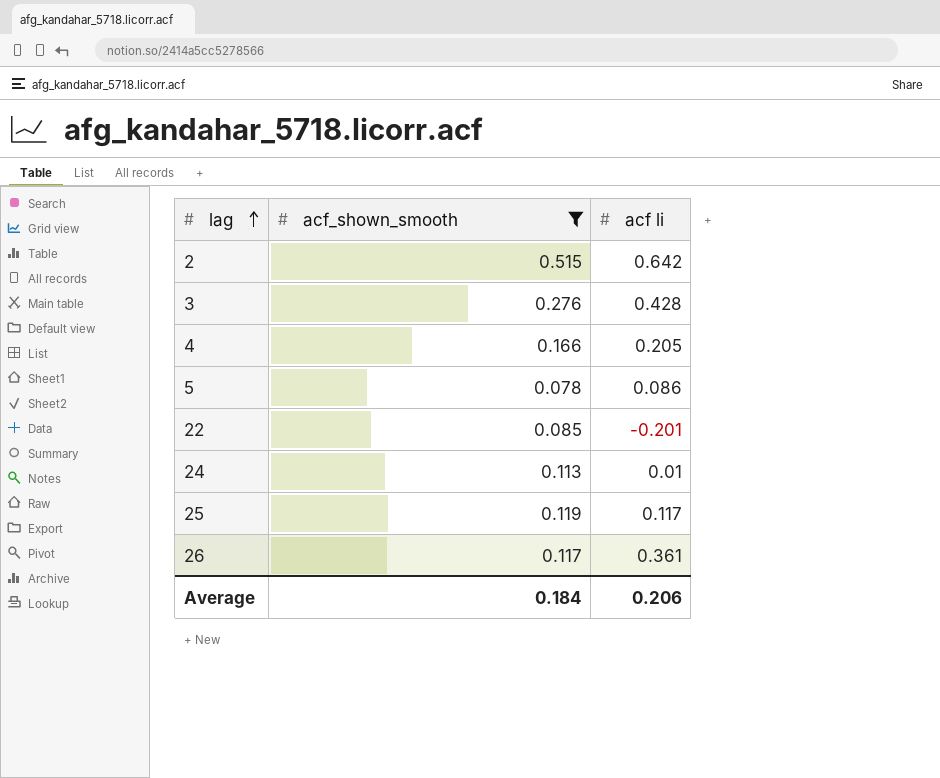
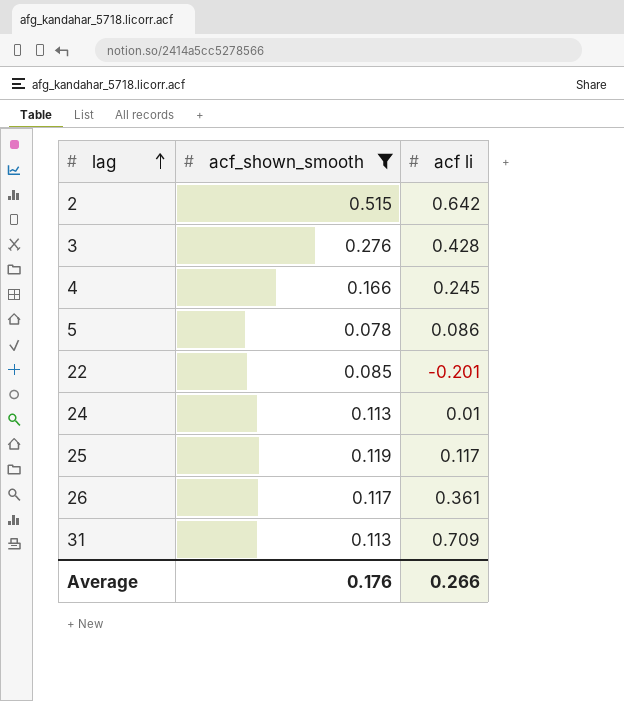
4 | acf li: 0.205 -> 0.245
row 31: none -> 0.113 | 0.709
Average | acf_shown_smooth: 0.184 -> 0.176
Average | acf li: 0.206 -> 0.266

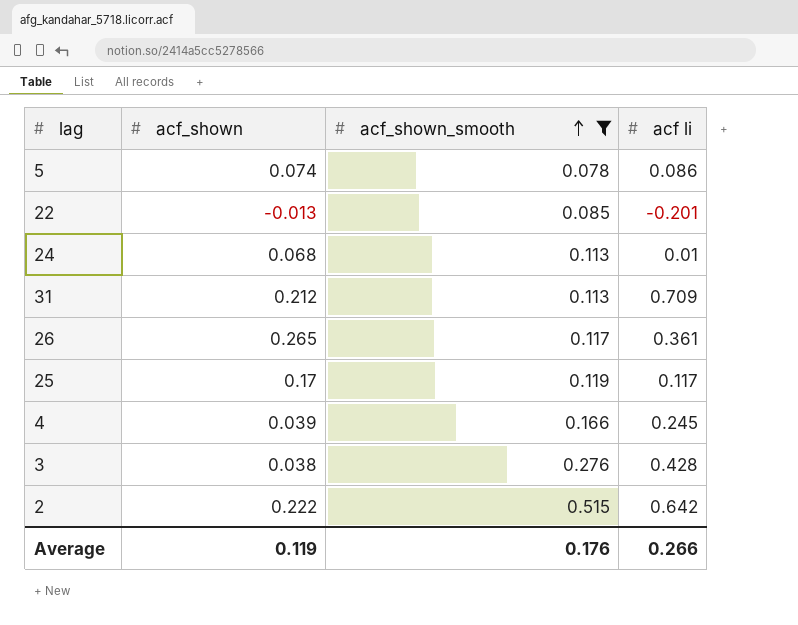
row order: lag ascending -> acf_shown_smooth ascending
column acf_shown | position: none -> 2

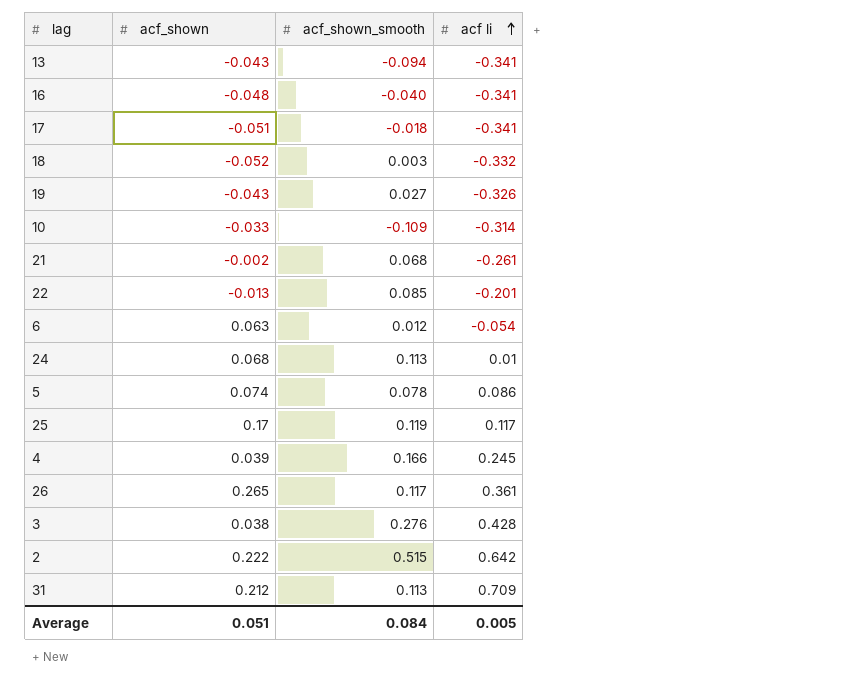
filter: acf_shown_smooth >= 0.078 -> none
row order: acf_shown_smooth ascending -> acf li ascending
Average | acf_shown: 0.119 -> 0.051
Average | acf_shown_smooth: 0.176 -> 0.084
Average | acf li: 0.266 -> 0.005

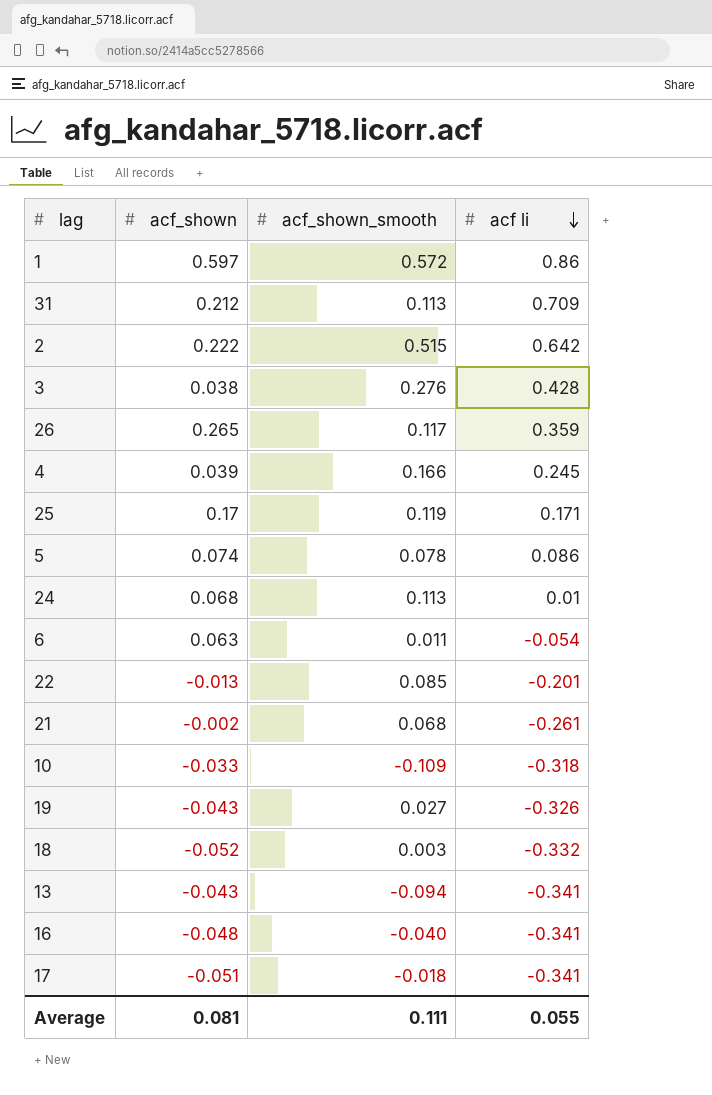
row order: acf li ascending -> acf li descending
row 1: none -> 0.597 | 0.572 | 0.86
26 | acf li: 0.361 -> 0.359
25 | acf li: 0.117 -> 0.171
6 | acf_shown_smooth: 0.012 -> 0.011
10 | acf li: -0.314 -> -0.318
Average | acf_shown: 0.051 -> 0.081
Average | acf_shown_smooth: 0.084 -> 0.111
Average | acf li: 0.005 -> 0.055

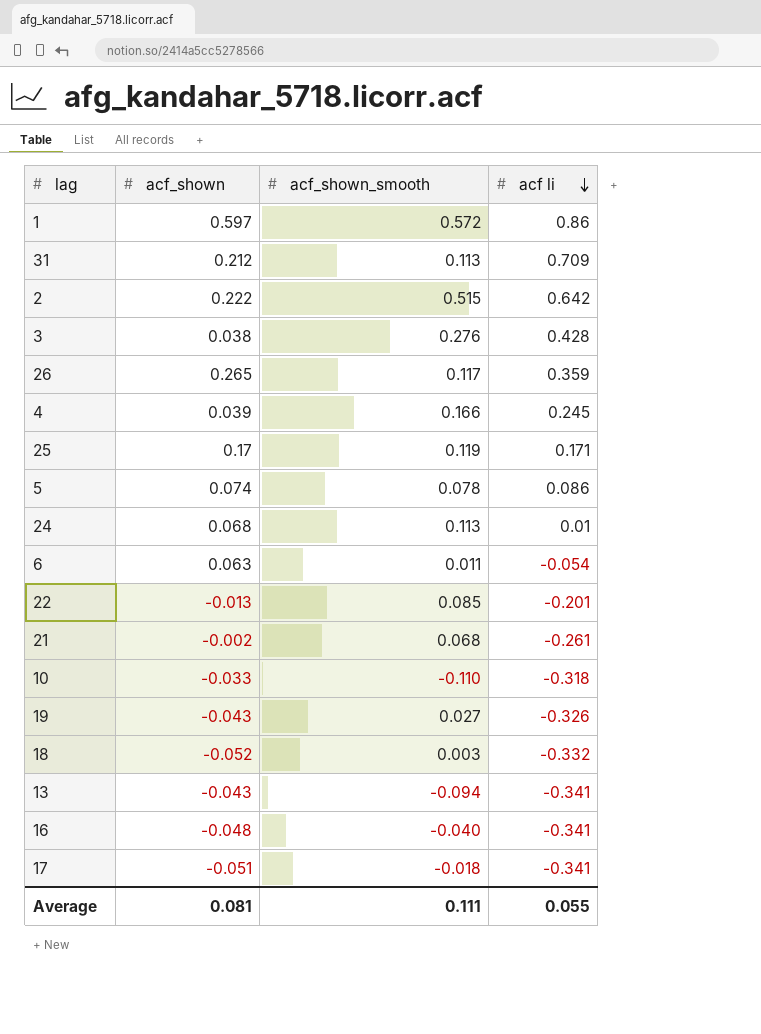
10 | acf_shown_smooth: -0.109 -> -0.110

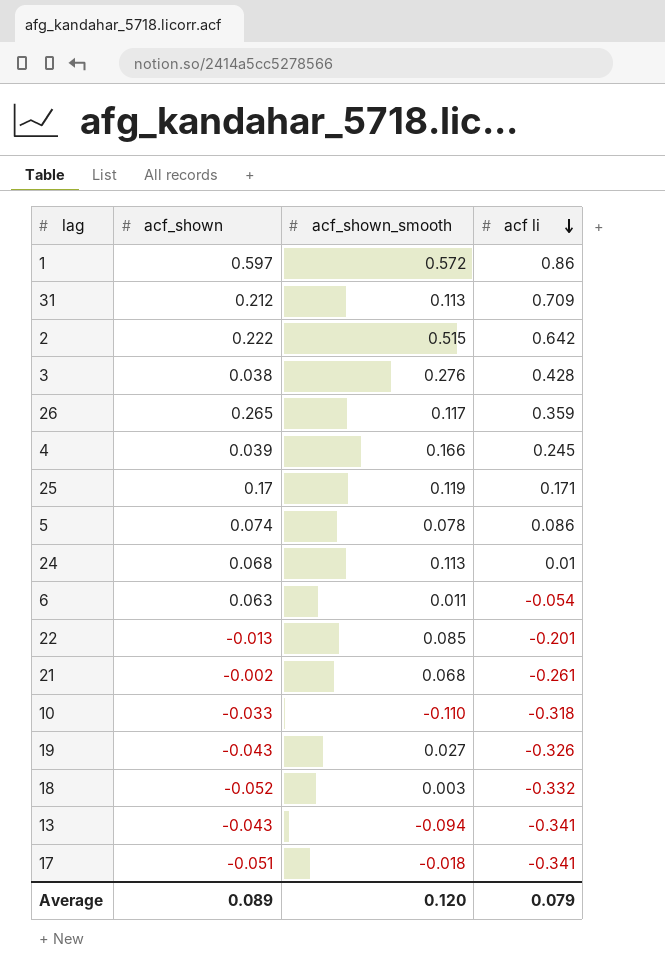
row 16: -0.048 | -0.040 | -0.341 -> none
Average | acf_shown: 0.081 -> 0.089
Average | acf_shown_smooth: 0.111 -> 0.120
Average | acf li: 0.055 -> 0.079

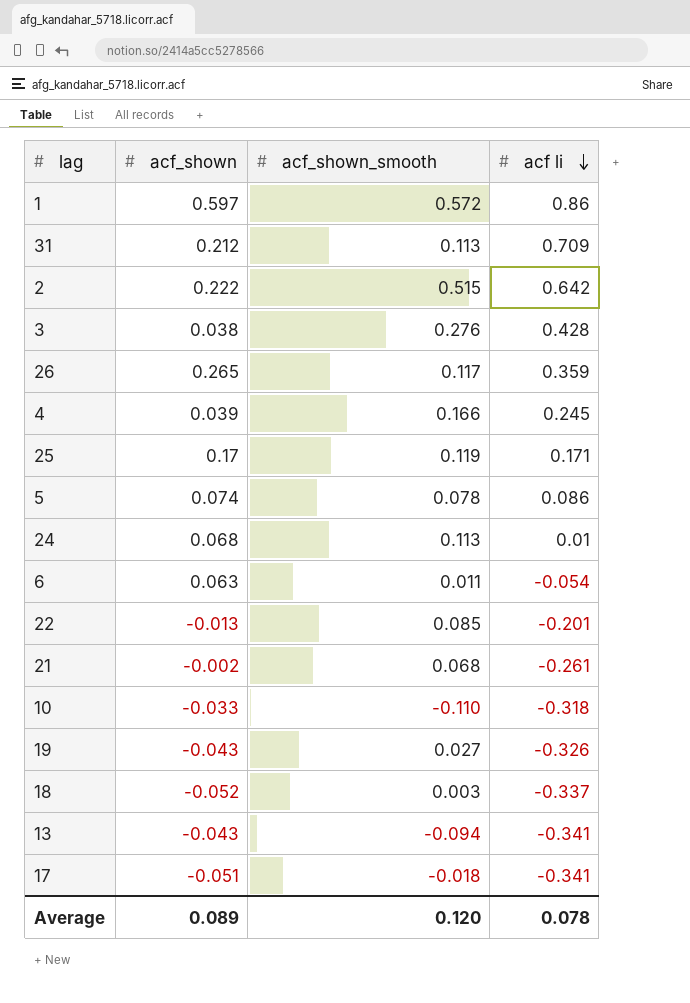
18 | acf li: -0.332 -> -0.337
Average | acf li: 0.079 -> 0.078

